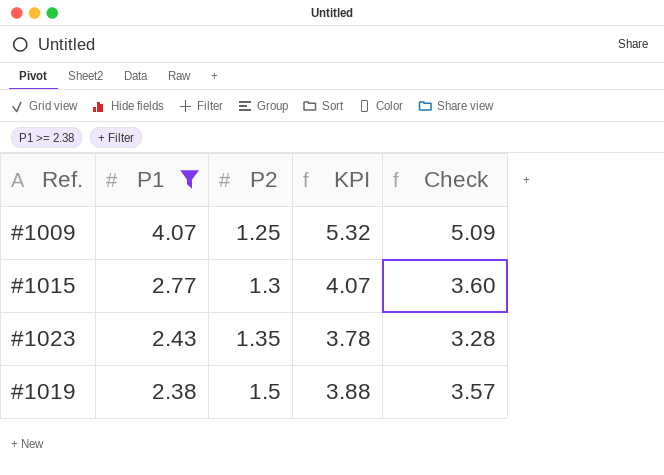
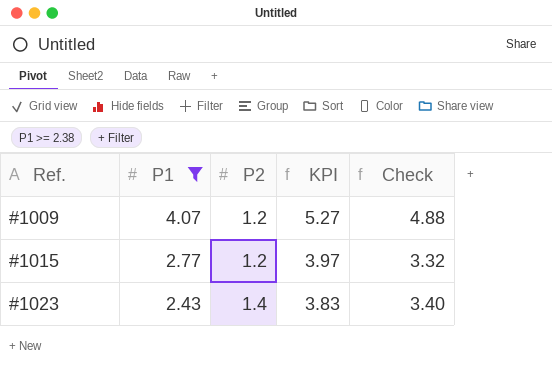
row #1019: 2.38 | 1.5 | 3.88 | 3.57 -> none
#1009 | P2: 1.25 -> 1.2
#1009 | KPI: 5.32 -> 5.27
#1009 | Check: 5.09 -> 4.88
#1015 | P2: 1.3 -> 1.2
#1015 | KPI: 4.07 -> 3.97
#1015 | Check: 3.60 -> 3.32
#1023 | P2: 1.35 -> 1.4
#1023 | KPI: 3.78 -> 3.83
#1023 | Check: 3.28 -> 3.40

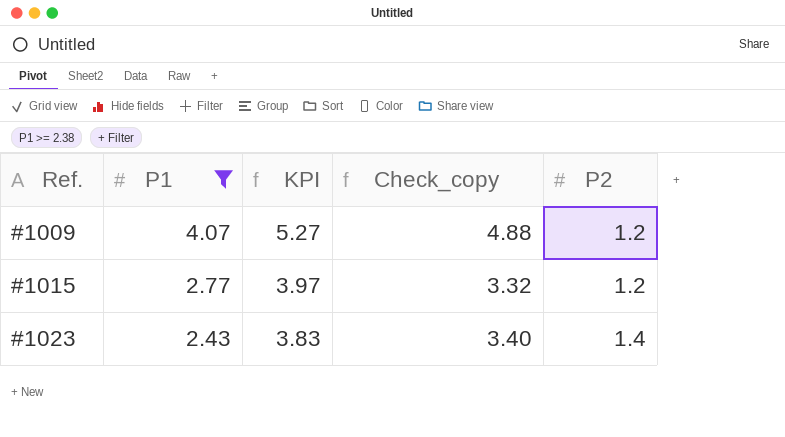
column name: Check -> Check_copy
column P2 | position: 3 -> 5

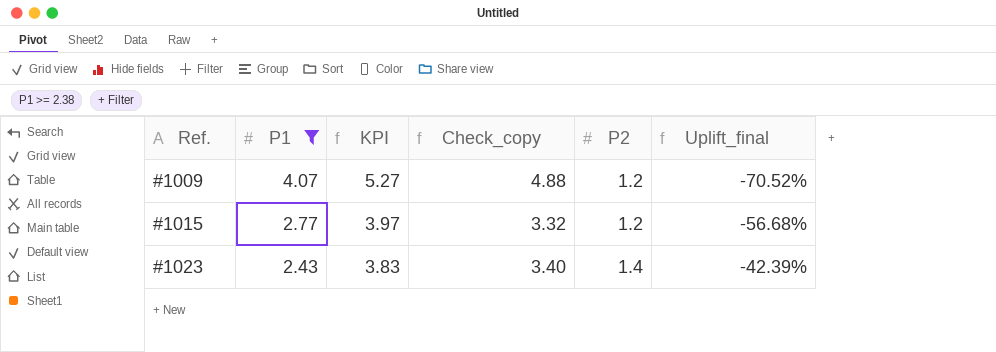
column Uplift_final | formula: none -> ([P2] - [P1]) / [P1]

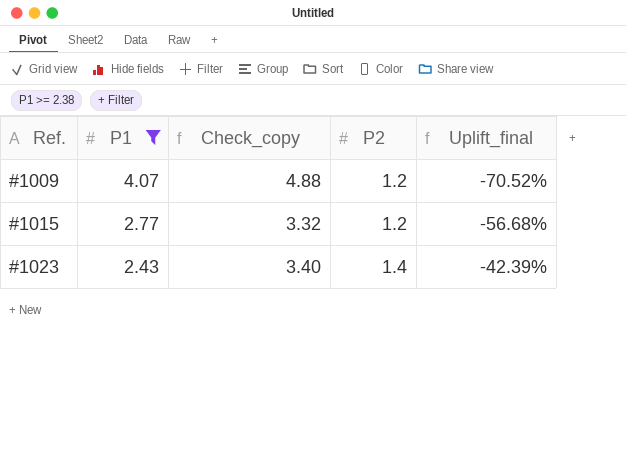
column KPI | formula: [P1] + [P2] -> none

